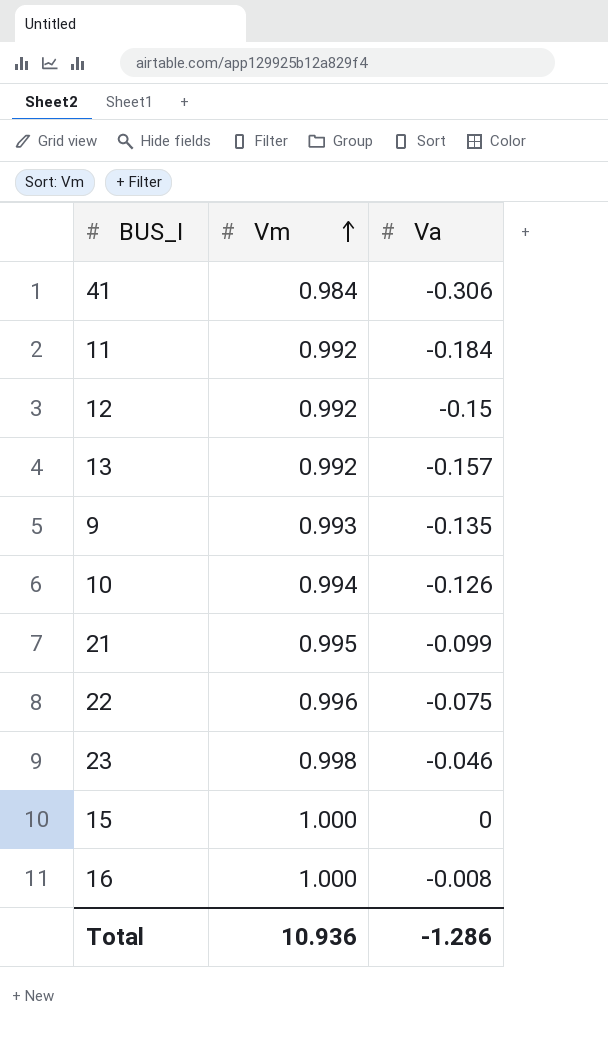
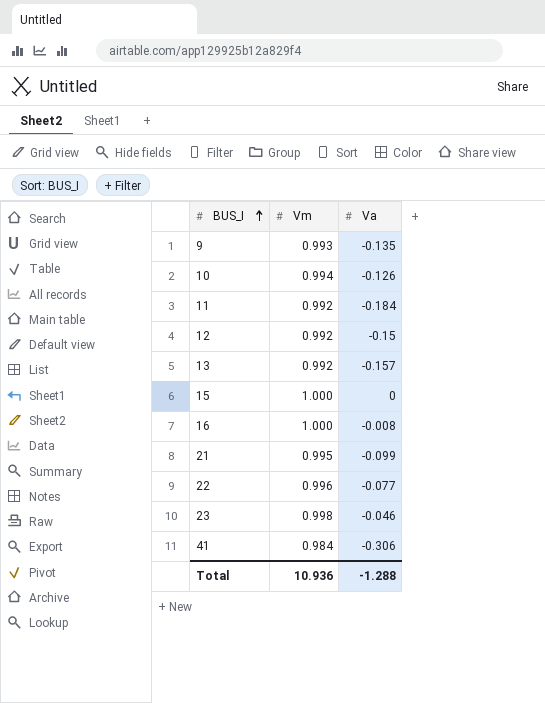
row order: Vm ascending -> BUS_I ascending
22 | Va: -0.075 -> -0.077
Total | Va: -1.286 -> -1.288

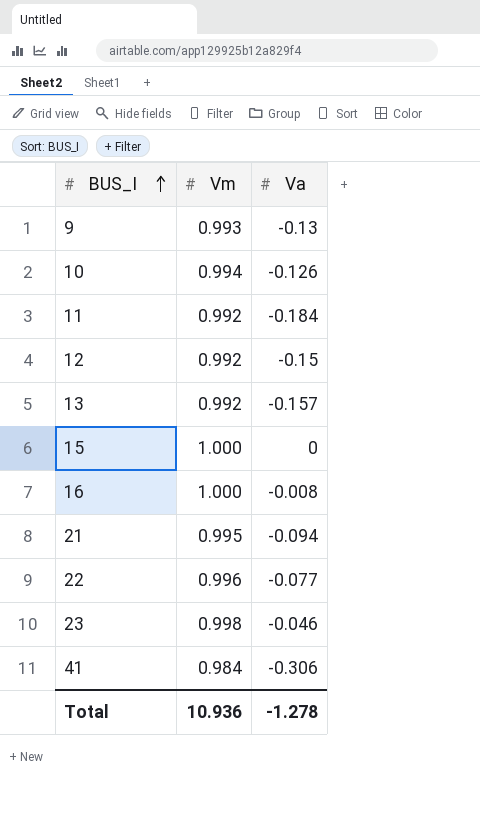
9 | Va: -0.135 -> -0.13
21 | Va: -0.099 -> -0.094
Total | Va: -1.288 -> -1.278

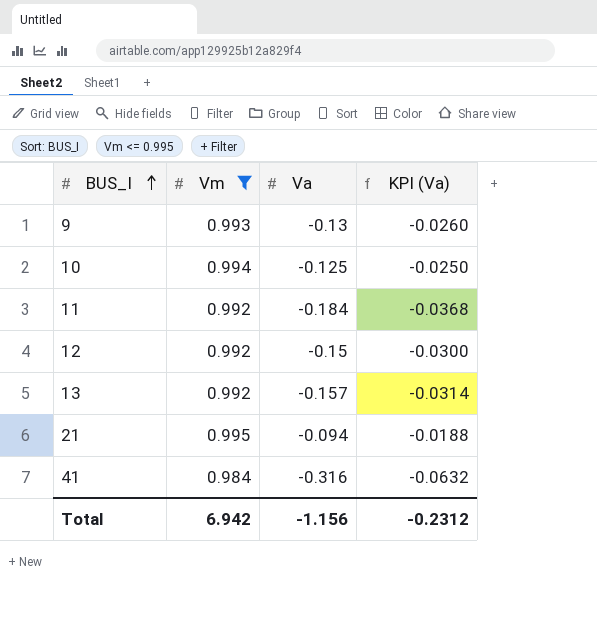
filter: none -> Vm <= 0.995
column KPI (Va) | formula: none -> [Va] * 0.2
10 | Va: -0.126 -> -0.125
41 | Va: -0.306 -> -0.316
Total | Vm: 10.936 -> 6.942
Total | Va: -1.278 -> -1.156

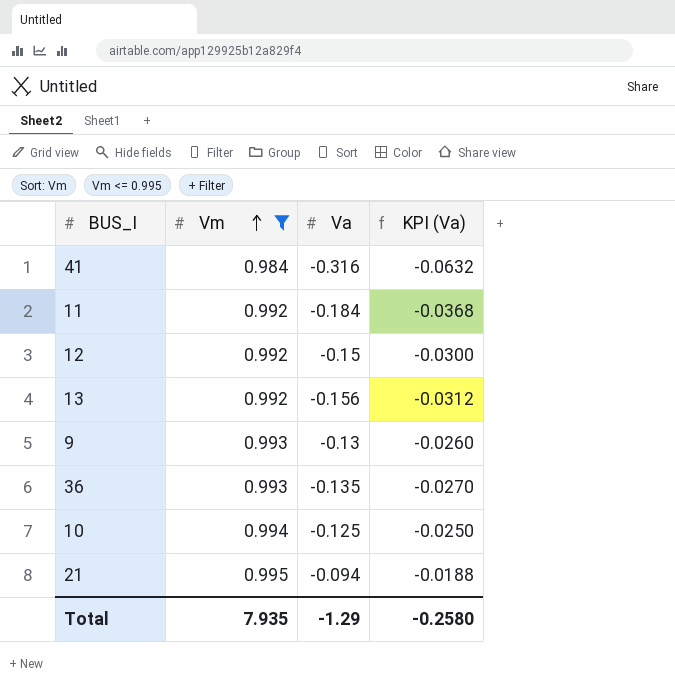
row order: BUS_I ascending -> Vm ascending
13 | Va: -0.157 -> -0.156
13 | KPI (Va): -0.0314 -> -0.0312
row 36: none -> 0.993 | -0.135 | -0.0270
Total | Vm: 6.942 -> 7.935
Total | Va: -1.156 -> -1.29
Total | KPI (Va): -0.2312 -> -0.2580

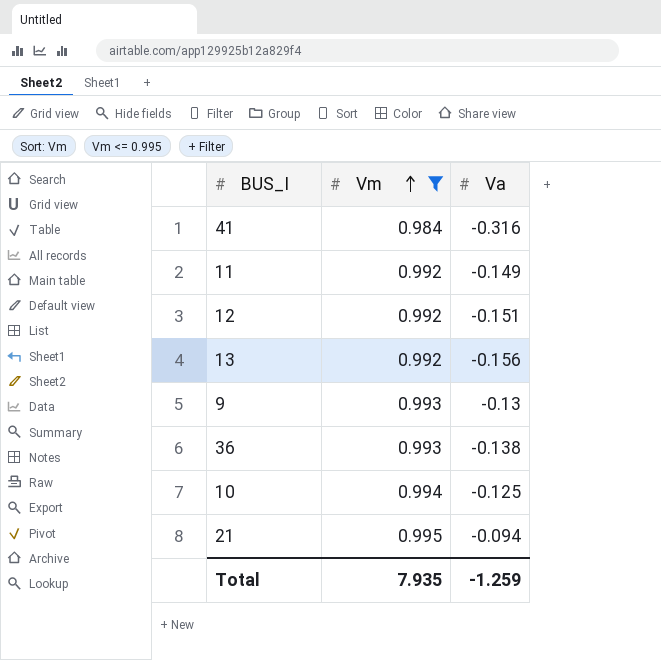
column KPI (Va) | formula: [Va] * 0.2 -> none
11 | Va: -0.184 -> -0.149
12 | Va: -0.15 -> -0.151
36 | Va: -0.135 -> -0.138
Total | Va: -1.29 -> -1.259

